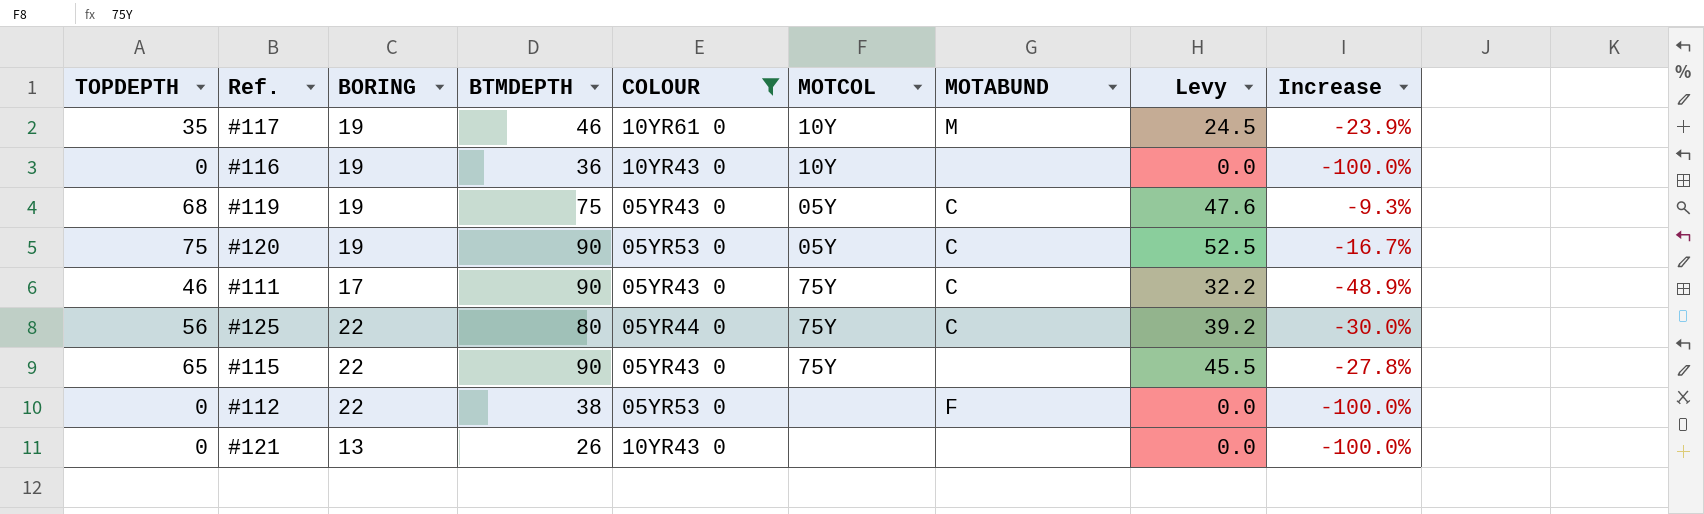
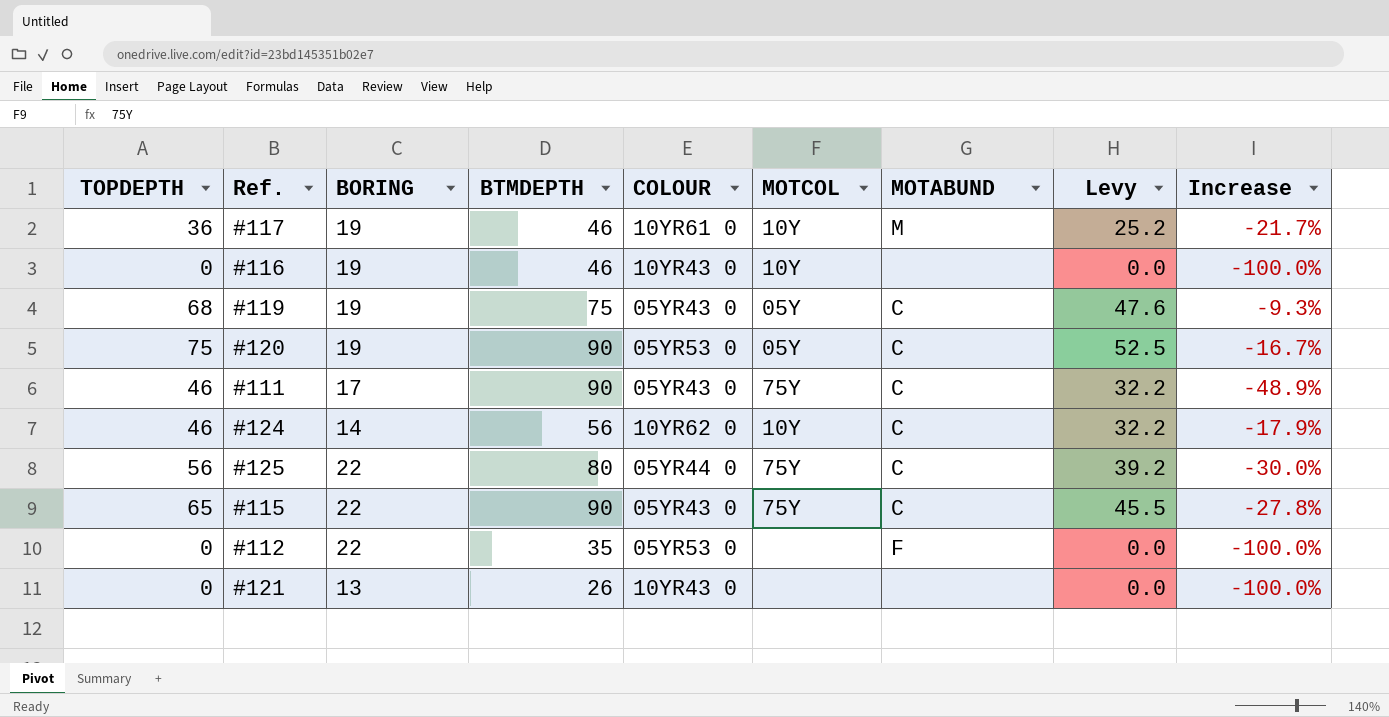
filter: COLOUR != 10YR62 0 -> none
#117 | TOPDEPTH: 35 -> 36
#117 | Levy: 24.5 -> 25.2
#117 | Increase: -23.9% -> -21.7%
#116 | BTMDEPTH: 36 -> 46
#115 | MOTABUND: none -> C
#112 | BTMDEPTH: 38 -> 35

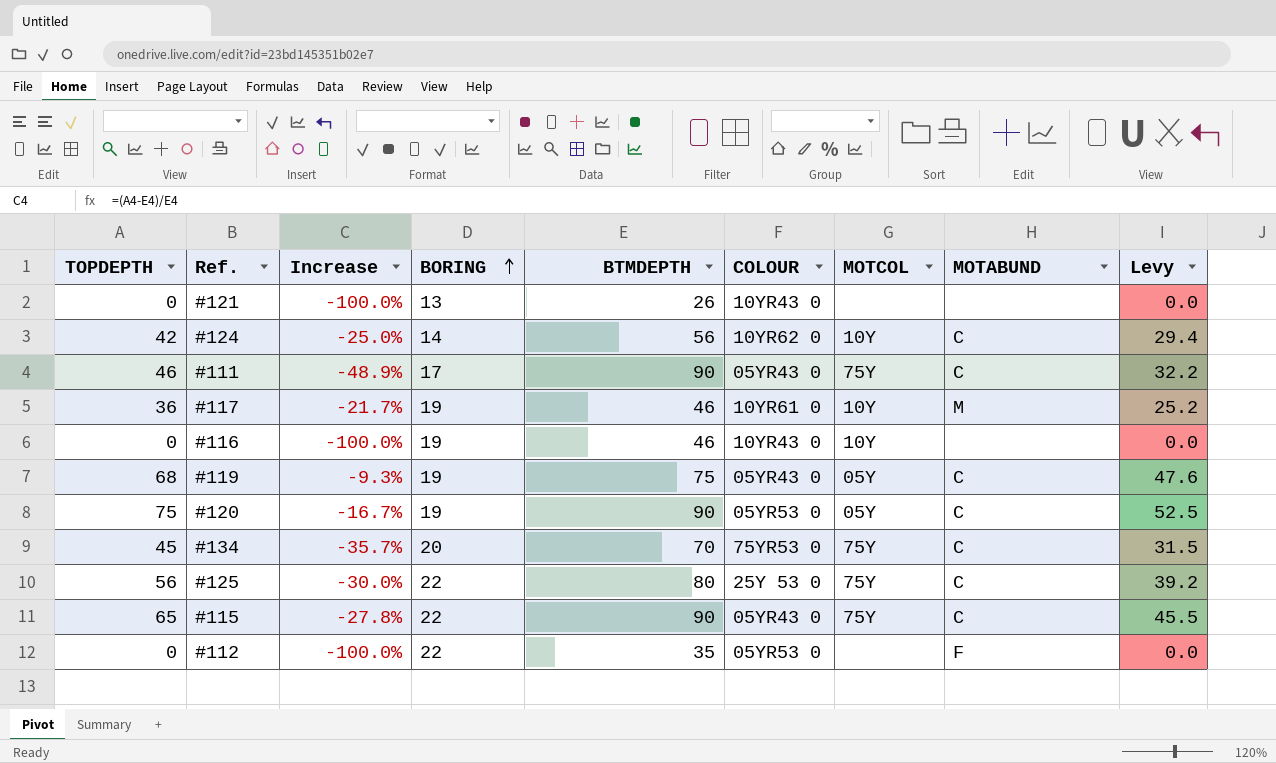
row order: none -> BORING ascending
column Increase | position: 9 -> 3
#124 | TOPDEPTH: 46 -> 42
#124 | Increase: -17.9% -> -25.0%
#124 | Levy: 32.2 -> 29.4
row #134: none -> 45 | -35.7% | 20 | 70 | 75YR53 0 | 75Y | C | 31.5
#125 | COLOUR: 05YR44 0 -> 25Y 53 0

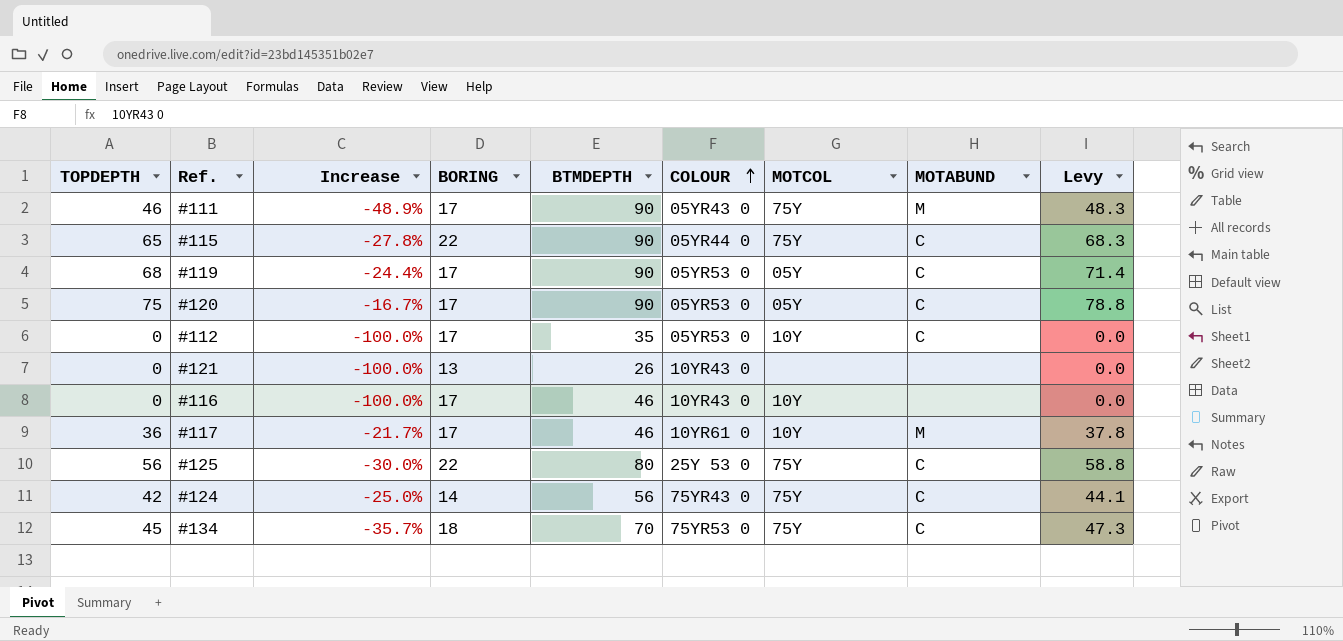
row order: BORING ascending -> COLOUR ascending
column Levy | formula: [TOPDEPTH] * 0.7 -> [TOPDEPTH] * 1.05
#111 | MOTABUND: C -> M
#115 | COLOUR: 05YR43 0 -> 05YR44 0
#119 | Increase: -9.3% -> -24.4%
#119 | BORING: 19 -> 17
#119 | BTMDEPTH: 75 -> 90
#119 | COLOUR: 05YR43 0 -> 05YR53 0
#120 | BORING: 19 -> 17
#112 | BORING: 22 -> 17
#112 | MOTCOL: none -> 10Y
#112 | MOTABUND: F -> C
#116 | BORING: 19 -> 17
#117 | BORING: 19 -> 17
#124 | COLOUR: 10YR62 0 -> 75YR43 0
#124 | MOTCOL: 10Y -> 75Y
#134 | BORING: 20 -> 18

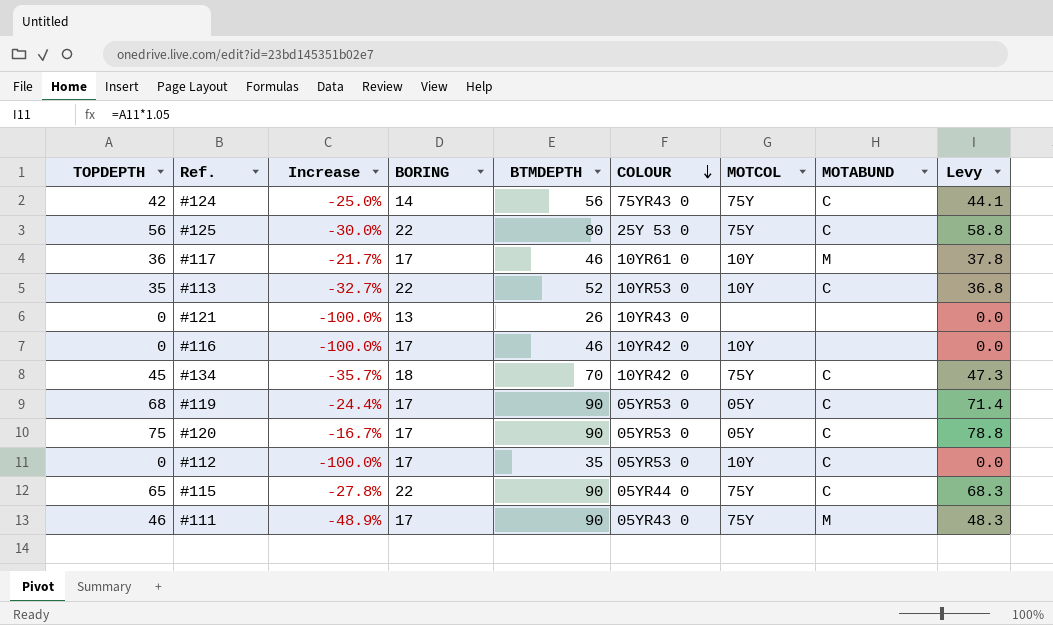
row order: COLOUR ascending -> COLOUR descending
row #113: none -> 35 | -32.7% | 22 | 52 | 10YR53 0 | 10Y | C | 36.8
#116 | COLOUR: 10YR43 0 -> 10YR42 0
#134 | COLOUR: 75YR53 0 -> 10YR42 0

